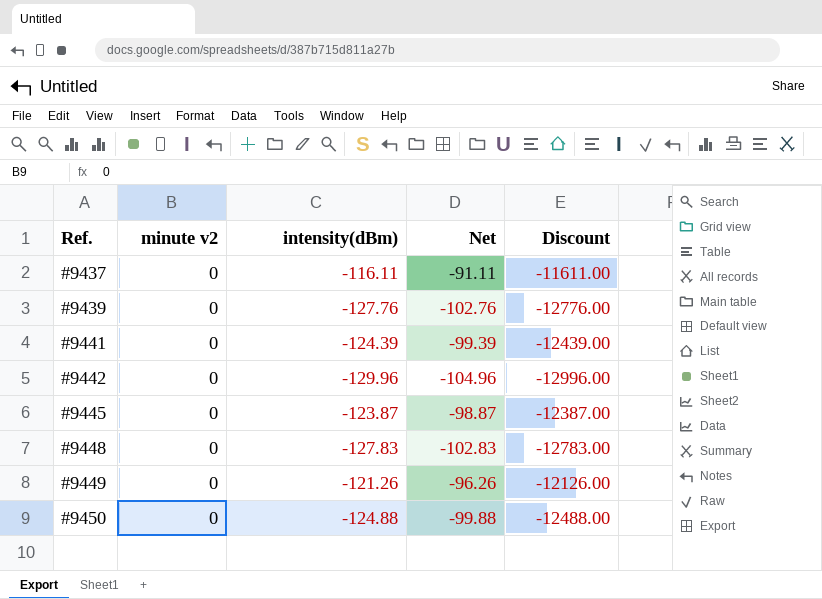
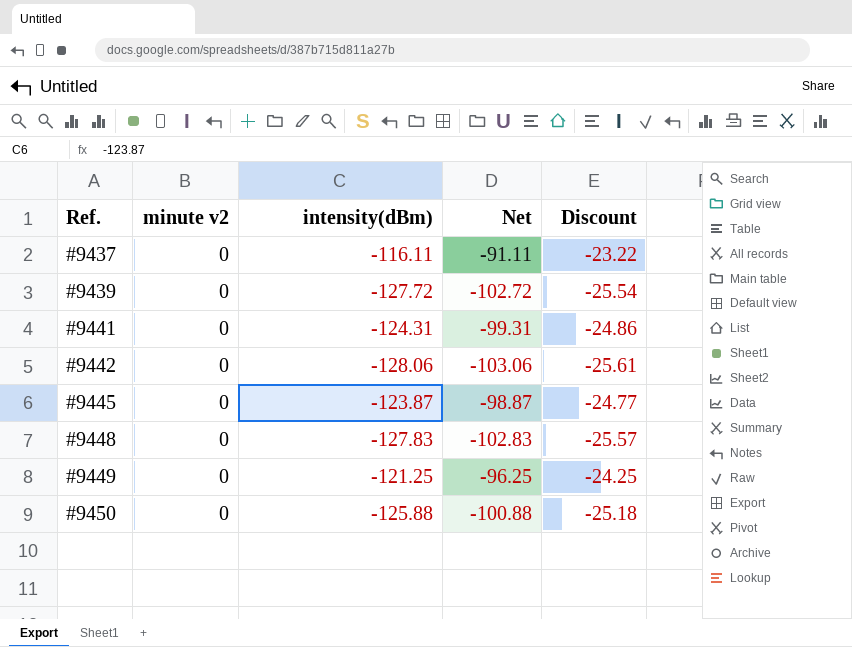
column Discount | formula: [intensity(dBm)] * 100 -> [intensity(dBm)] * 0.2
#9439 | intensity(dBm): -127.76 -> -127.72
#9439 | Net: -102.76 -> -102.72
#9441 | intensity(dBm): -124.39 -> -124.31
#9441 | Net: -99.39 -> -99.31
#9442 | intensity(dBm): -129.96 -> -128.06
#9442 | Net: -104.96 -> -103.06
#9449 | intensity(dBm): -121.26 -> -121.25
#9449 | Net: -96.26 -> -96.25
#9450 | intensity(dBm): -124.88 -> -125.88
#9450 | Net: -99.88 -> -100.88

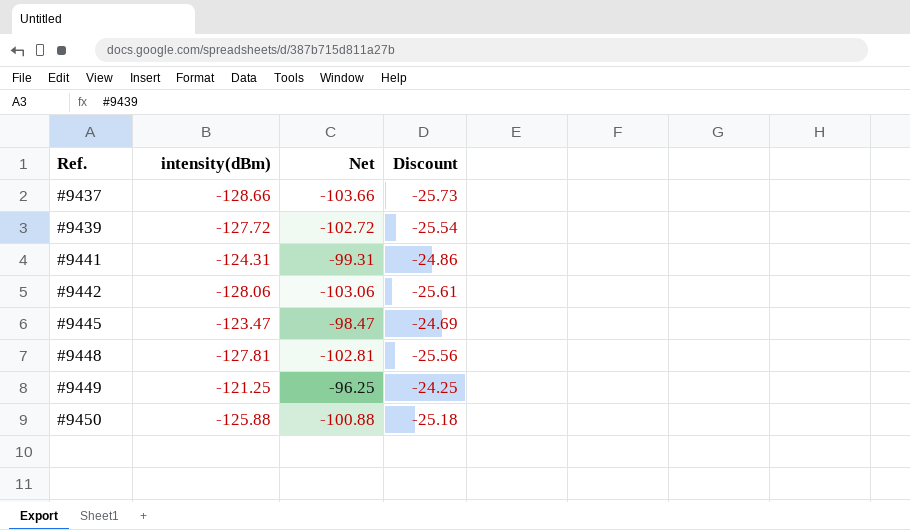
column minute v2 | position: 2 -> none
#9437 | intensity(dBm): -116.11 -> -128.66
#9437 | Net: -91.11 -> -103.66
#9437 | Discount: -23.22 -> -25.73
#9445 | intensity(dBm): -123.87 -> -123.47
#9445 | Net: -98.87 -> -98.47
#9445 | Discount: -24.77 -> -24.69
#9448 | intensity(dBm): -127.83 -> -127.81
#9448 | Net: -102.83 -> -102.81
#9448 | Discount: -25.57 -> -25.56

